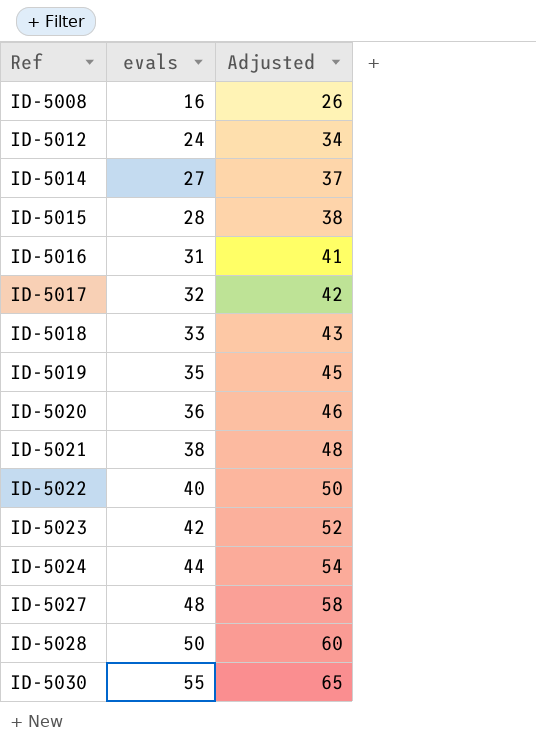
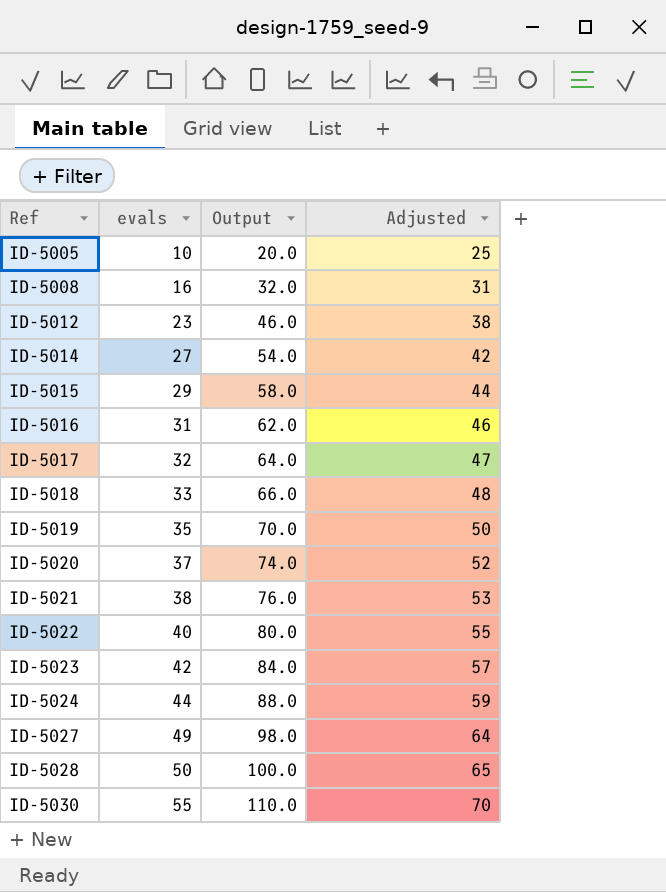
column Output | formula: none -> [evals] * 2
column Adjusted | formula: [evals] + 10 -> [evals] + 15
row ID-5005: none -> 10 | 20.0 | 25
ID-5012 | evals: 24 -> 23
ID-5015 | evals: 28 -> 29
ID-5020 | evals: 36 -> 37
ID-5027 | evals: 48 -> 49

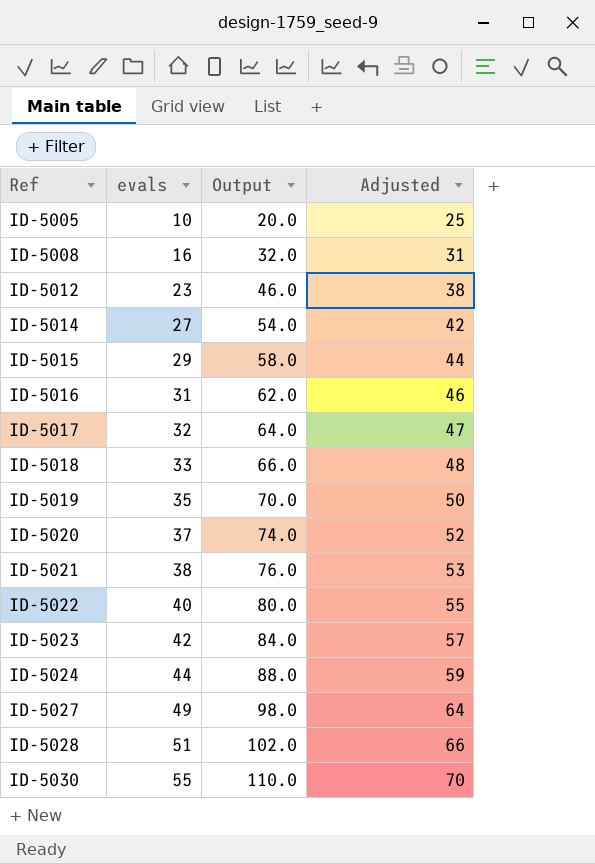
ID-5028 | evals: 50 -> 51
ID-5028 | Output: 100.0 -> 102.0
ID-5028 | Adjusted: 65 -> 66

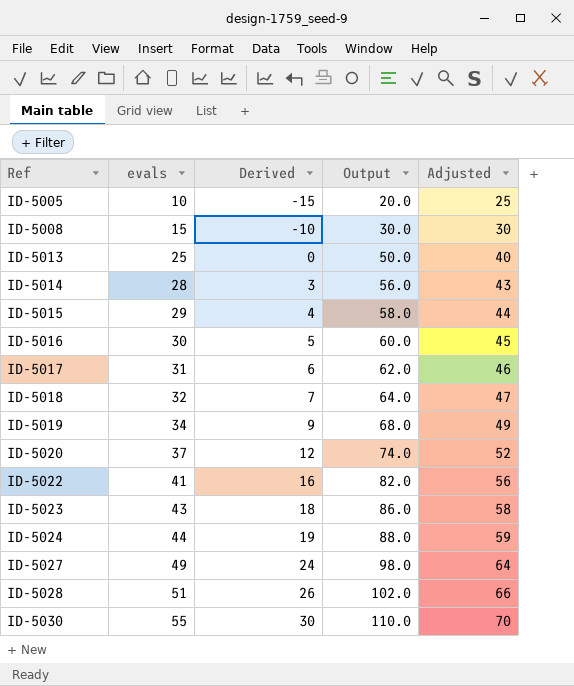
column Derived | formula: none -> [evals] - 25
row ID-5012: 23 | 46.0 | 38 -> none
row ID-5021: 38 | 76.0 | 53 -> none
ID-5008 | evals: 16 -> 15
ID-5008 | Output: 32.0 -> 30.0
ID-5008 | Adjusted: 31 -> 30
row ID-5013: none -> 25 | 0 | 50.0 | 40
ID-5014 | evals: 27 -> 28
ID-5014 | Output: 54.0 -> 56.0
ID-5014 | Adjusted: 42 -> 43
ID-5016 | evals: 31 -> 30
ID-5016 | Output: 62.0 -> 60.0
ID-5016 | Adjusted: 46 -> 45
ID-5017 | evals: 32 -> 31
ID-5017 | Output: 64.0 -> 62.0
ID-5017 | Adjusted: 47 -> 46
ID-5018 | evals: 33 -> 32
ID-5018 | Output: 66.0 -> 64.0
ID-5018 | Adjusted: 48 -> 47
ID-5019 | evals: 35 -> 34
ID-5019 | Output: 70.0 -> 68.0
ID-5019 | Adjusted: 50 -> 49
ID-5022 | evals: 40 -> 41
ID-5022 | Output: 80.0 -> 82.0
ID-5022 | Adjusted: 55 -> 56
ID-5023 | evals: 42 -> 43
ID-5023 | Output: 84.0 -> 86.0
ID-5023 | Adjusted: 57 -> 58

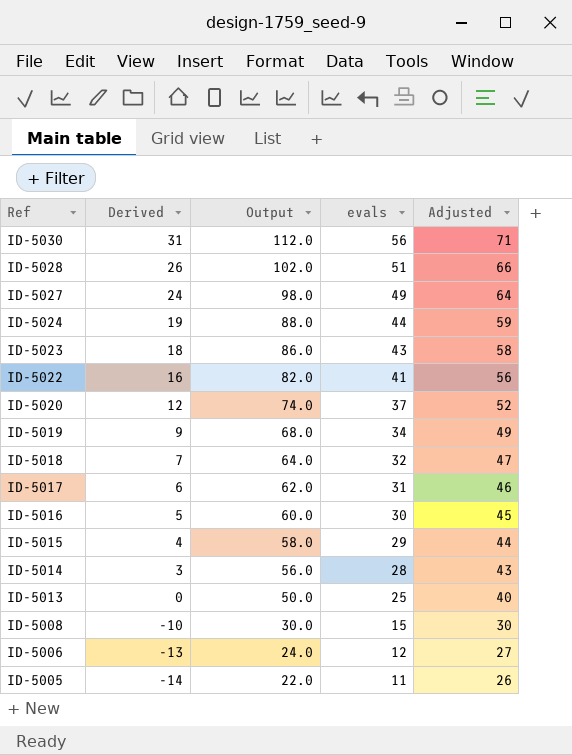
row order: Ref ascending -> Ref descending
column evals | position: 2 -> 4
ID-5030 | Derived: 30 -> 31
ID-5030 | Output: 110.0 -> 112.0
ID-5030 | evals: 55 -> 56
ID-5030 | Adjusted: 70 -> 71
row ID-5006: none -> -13 | 24.0 | 12 | 27
ID-5005 | Derived: -15 -> -14
ID-5005 | Output: 20.0 -> 22.0
ID-5005 | evals: 10 -> 11
ID-5005 | Adjusted: 25 -> 26

